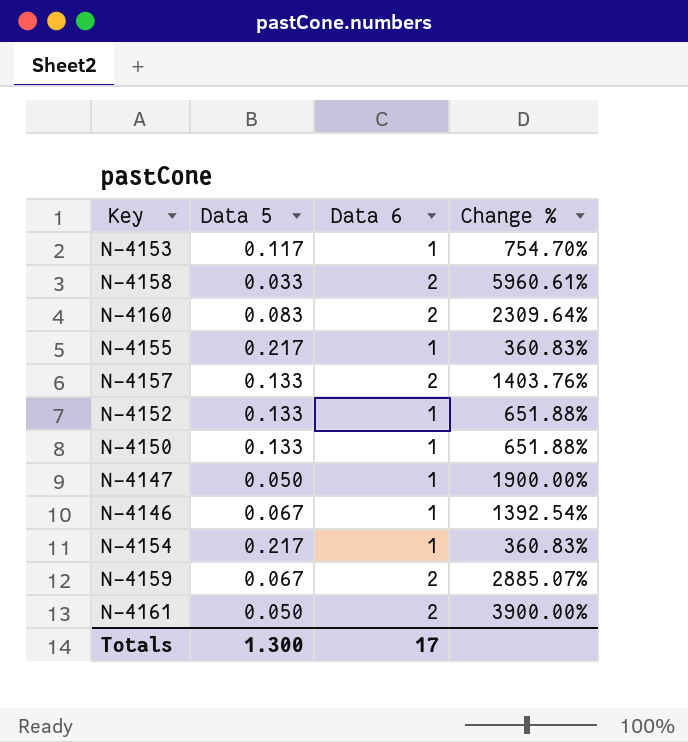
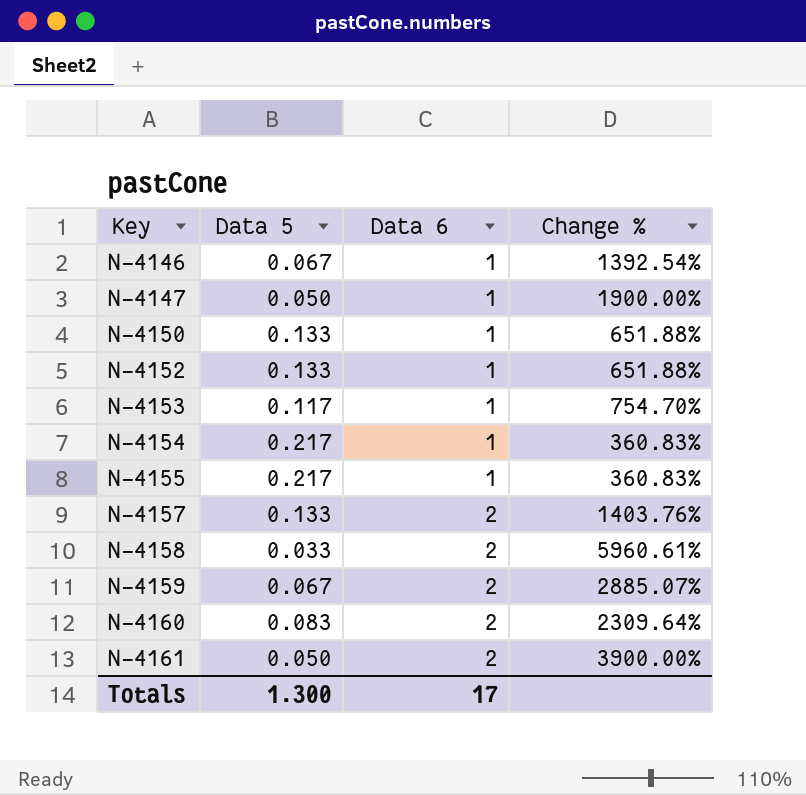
row order: none -> Key ascending

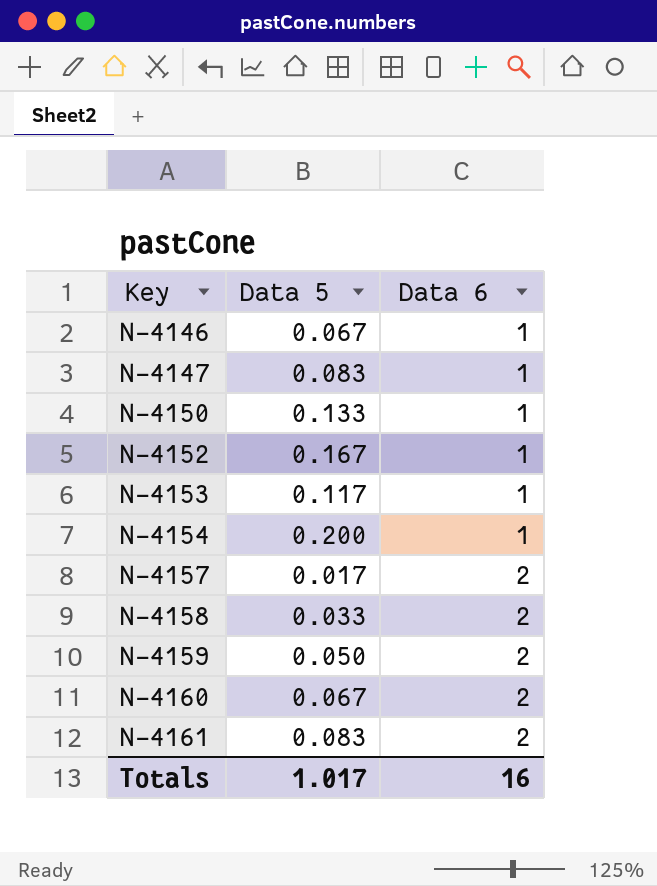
column Change % | formula: ([Data 6] - [Data 5]) / [Data 5] -> none
row N-4155: 0.217 | 1 | 360.83% -> none
N-4147 | Data 5: 0.050 -> 0.083
N-4152 | Data 5: 0.133 -> 0.167
N-4154 | Data 5: 0.217 -> 0.200
N-4157 | Data 5: 0.133 -> 0.017
N-4159 | Data 5: 0.067 -> 0.050
N-4160 | Data 5: 0.083 -> 0.067
N-4161 | Data 5: 0.050 -> 0.083
Totals | Data 5: 1.300 -> 1.017
Totals | Data 6: 17 -> 16

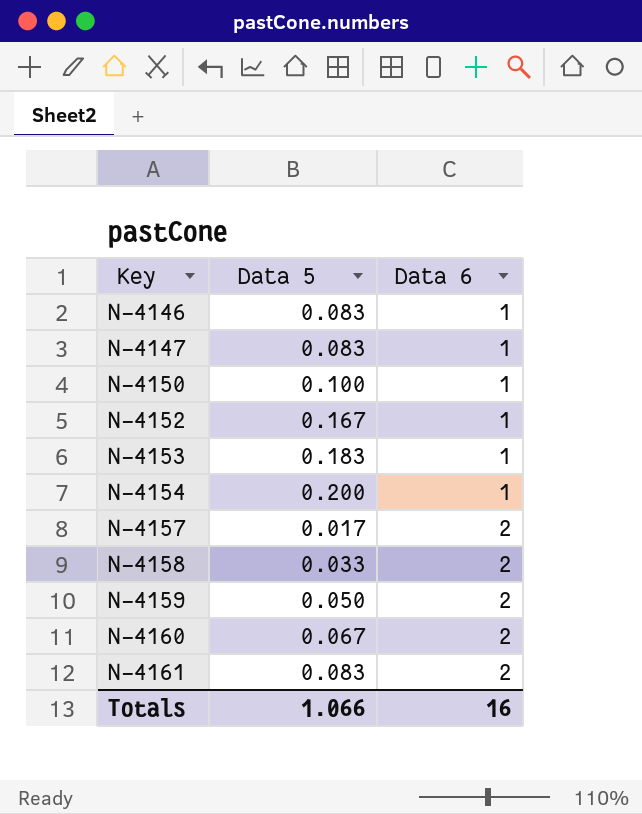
N-4146 | Data 5: 0.067 -> 0.083
N-4150 | Data 5: 0.133 -> 0.100
N-4153 | Data 5: 0.117 -> 0.183
Totals | Data 5: 1.017 -> 1.066

